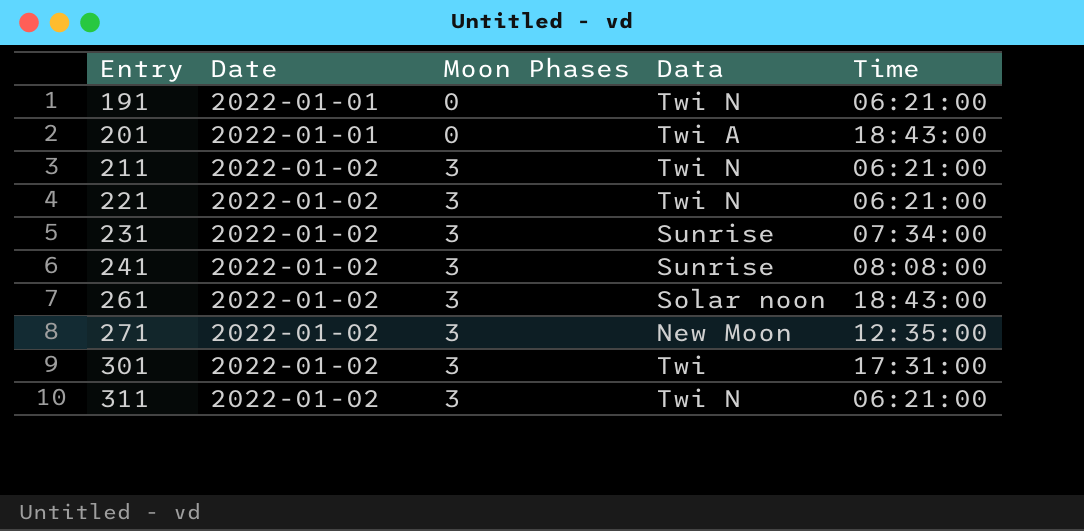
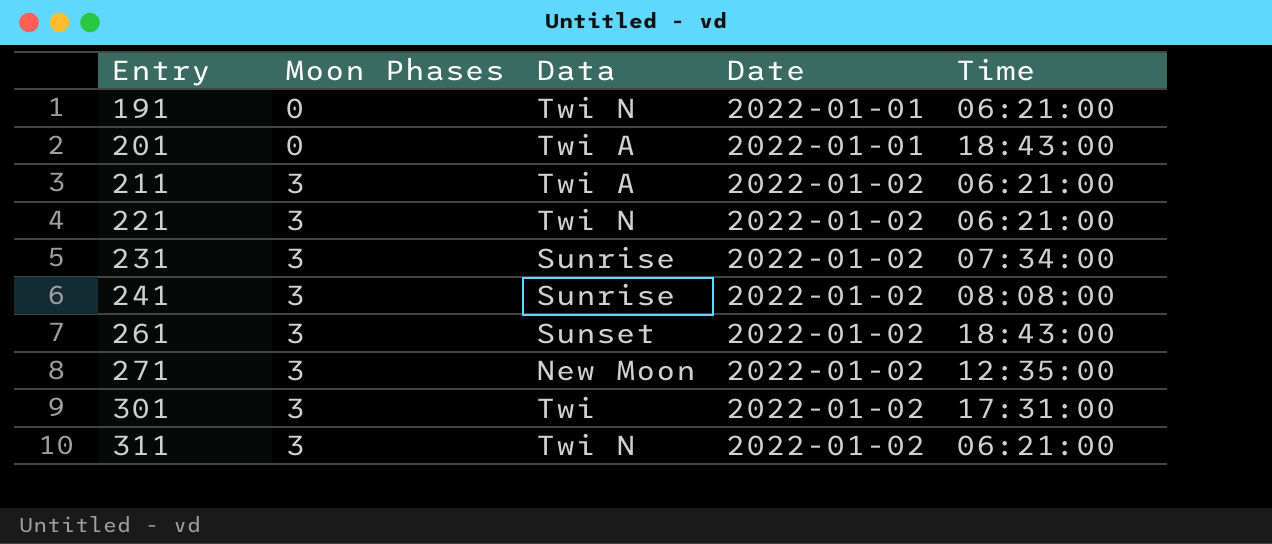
column Date | position: 2 -> 4
211 | Data: Twi N -> Twi A
261 | Data: Solar noon -> Sunset

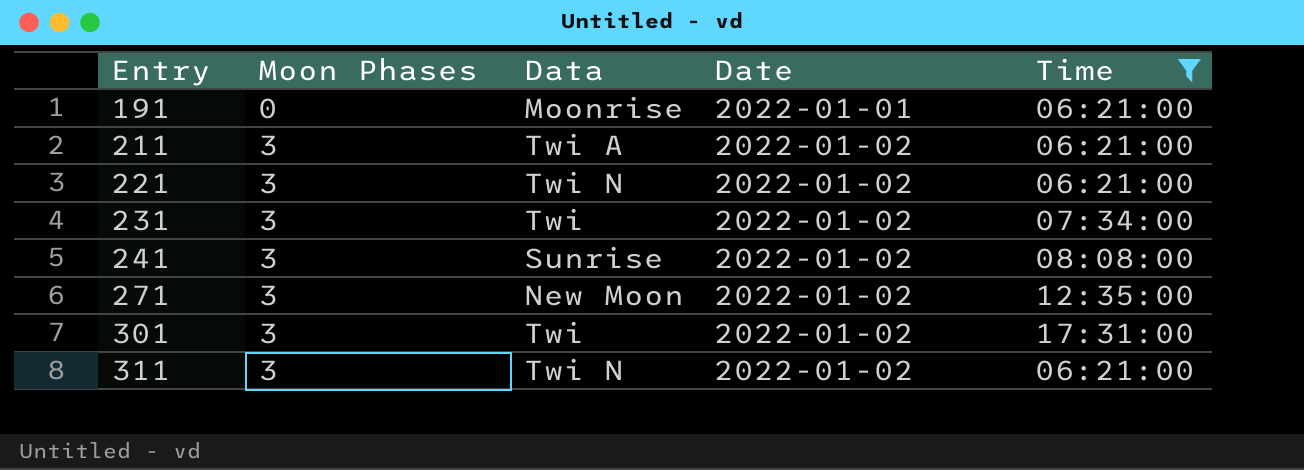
filter: none -> Time != 18:43:00
191 | Data: Twi N -> Moonrise
231 | Data: Sunrise -> Twi

